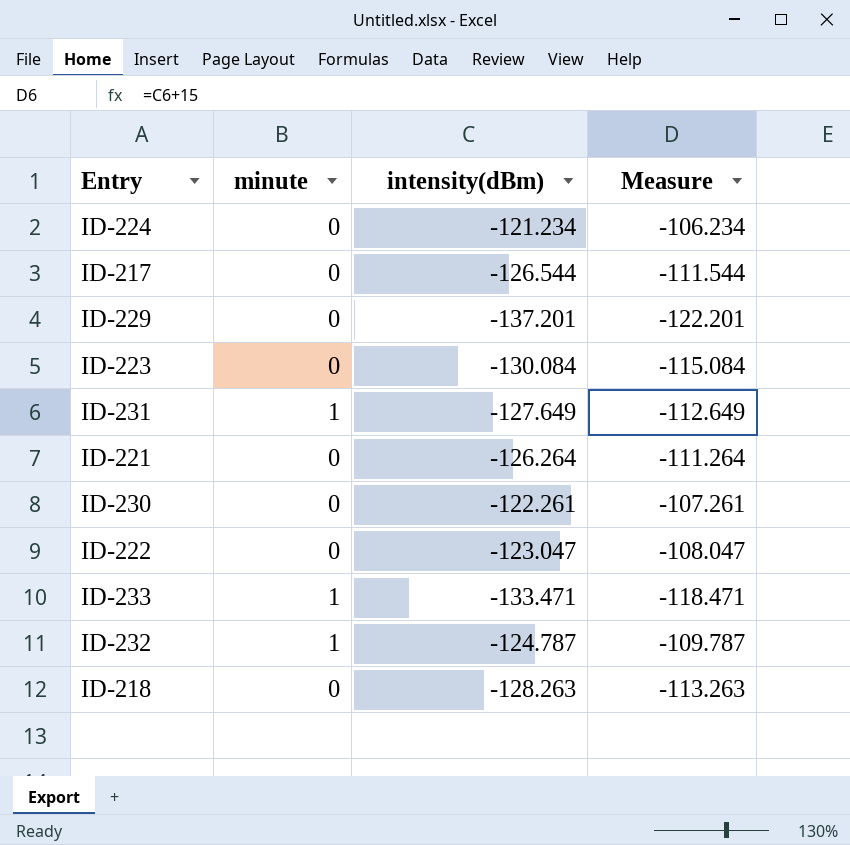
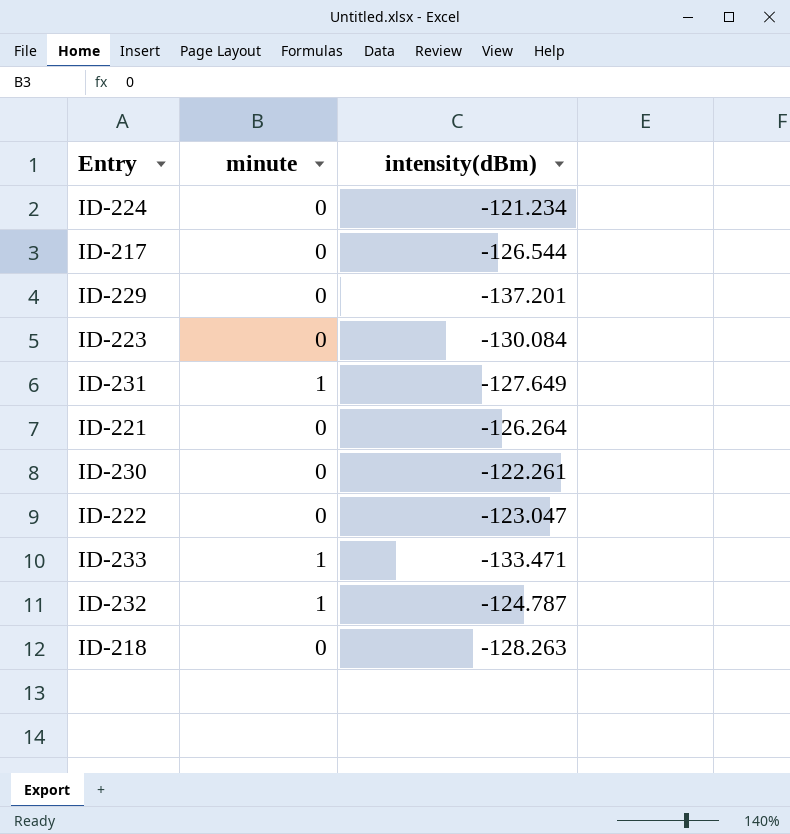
column Measure | formula: [intensity(dBm)] + 15 -> none

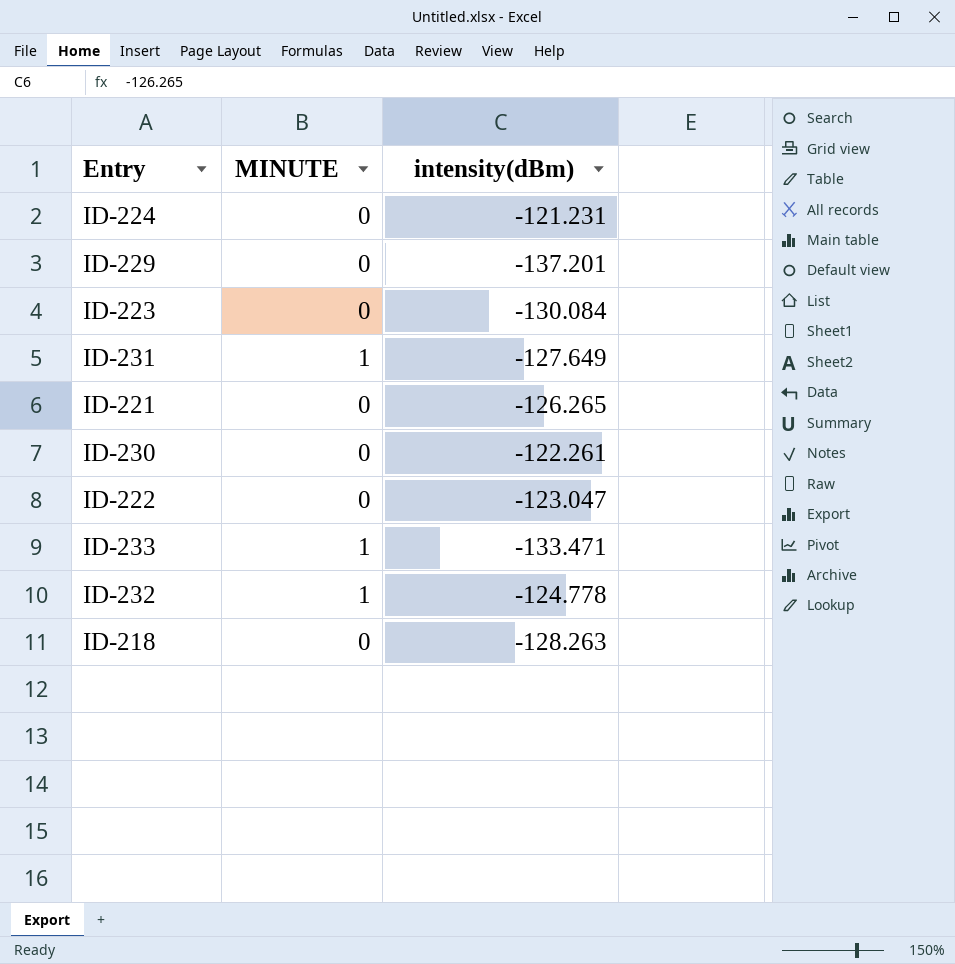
column name: minute -> MINUTE
row ID-217: 0 | -126.544 -> none
ID-224 | intensity(dBm): -121.234 -> -121.231
ID-221 | intensity(dBm): -126.264 -> -126.265
ID-232 | intensity(dBm): -124.787 -> -124.778

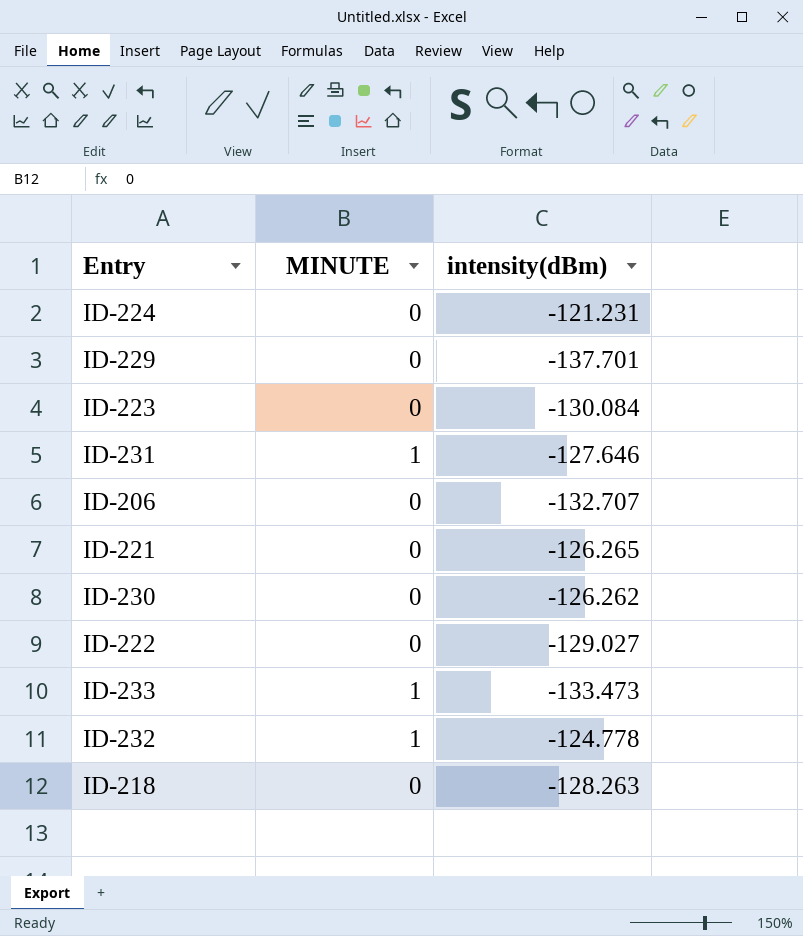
ID-229 | intensity(dBm): -137.201 -> -137.701
ID-231 | intensity(dBm): -127.649 -> -127.646
row ID-206: none -> 0 | -132.707
ID-230 | intensity(dBm): -122.261 -> -126.262
ID-222 | intensity(dBm): -123.047 -> -129.027
ID-233 | intensity(dBm): -133.471 -> -133.473

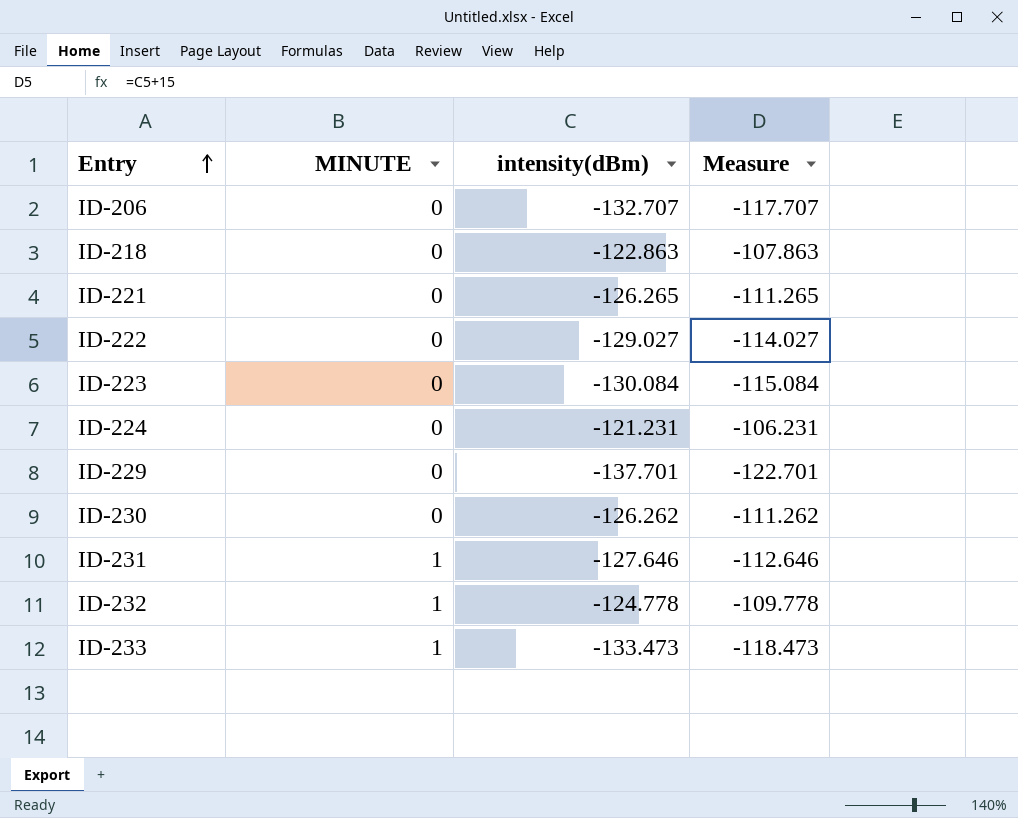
row order: none -> Entry ascending
column Measure | formula: none -> [intensity(dBm)] + 15
ID-218 | intensity(dBm): -128.263 -> -122.863

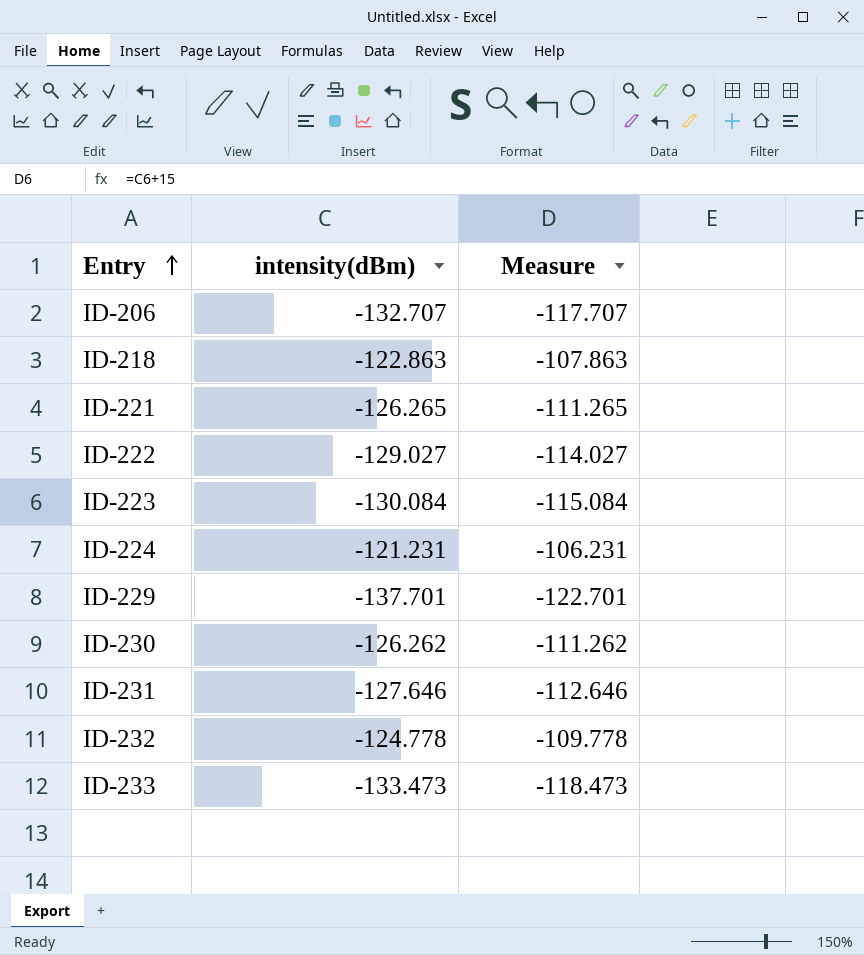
column MINUTE | position: 2 -> none

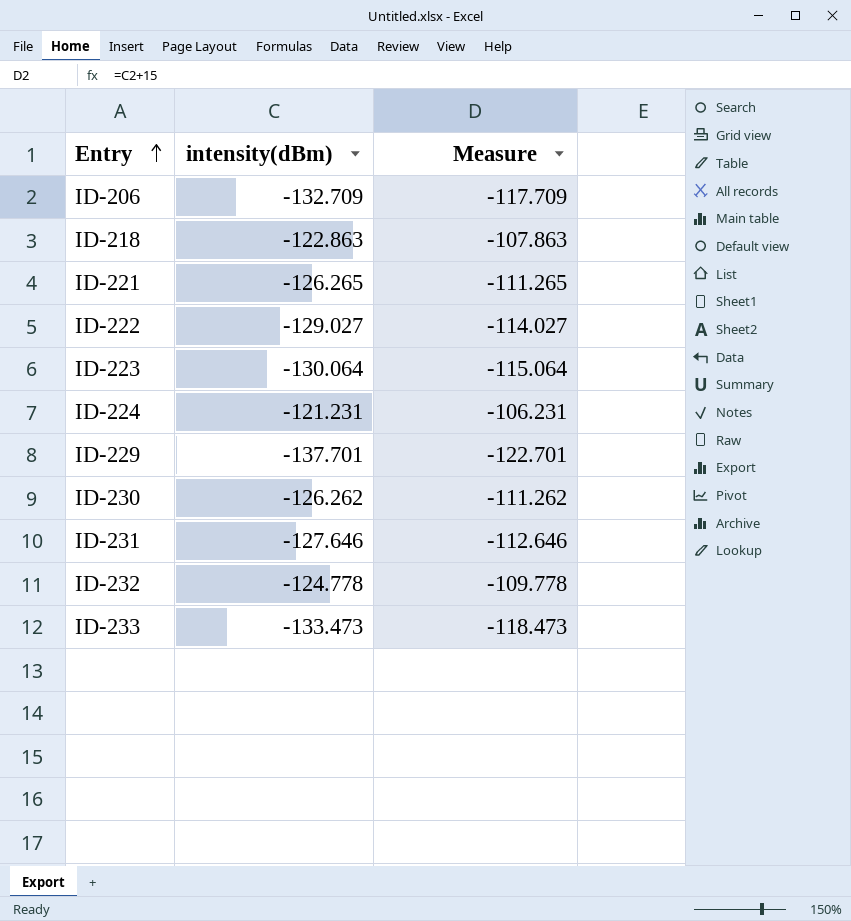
ID-206 | intensity(dBm): -132.707 -> -132.709
ID-206 | Measure: -117.707 -> -117.709
ID-223 | intensity(dBm): -130.084 -> -130.064
ID-223 | Measure: -115.084 -> -115.064

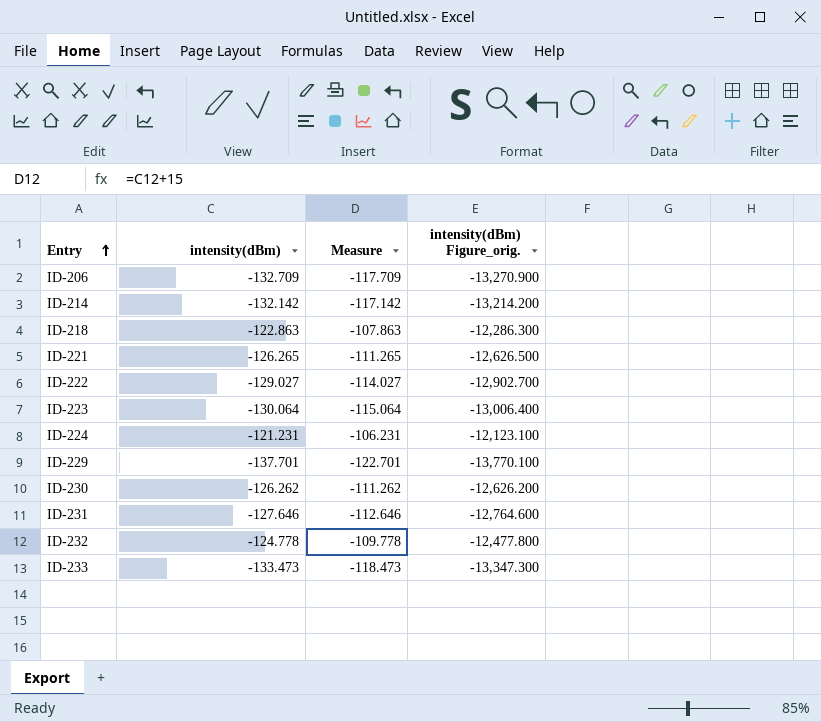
column intensity(dBm) Figure_orig. | formula: none -> [intensity(dBm)] * 100
row ID-214: none -> -132.142 | -117.142 | -13,214.200

